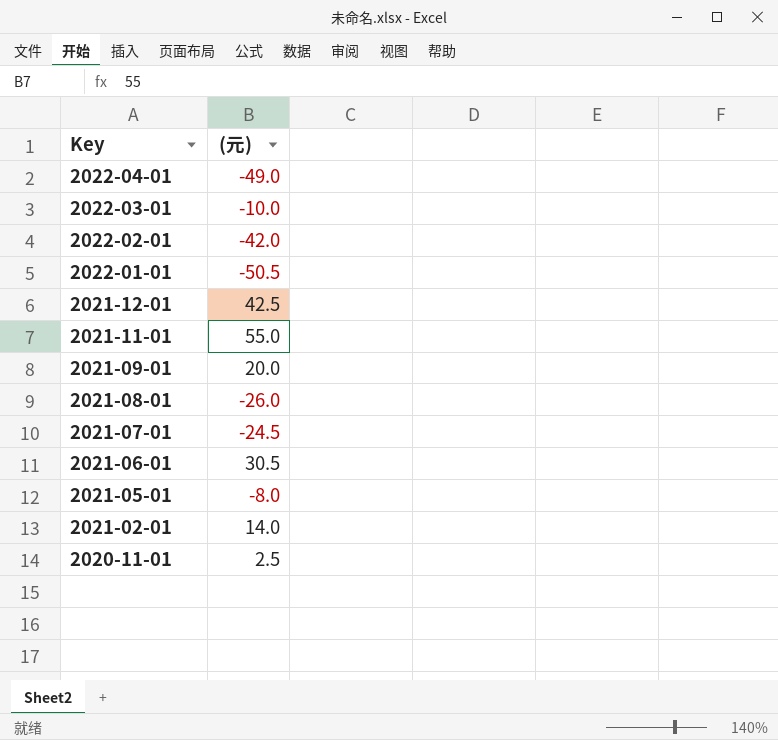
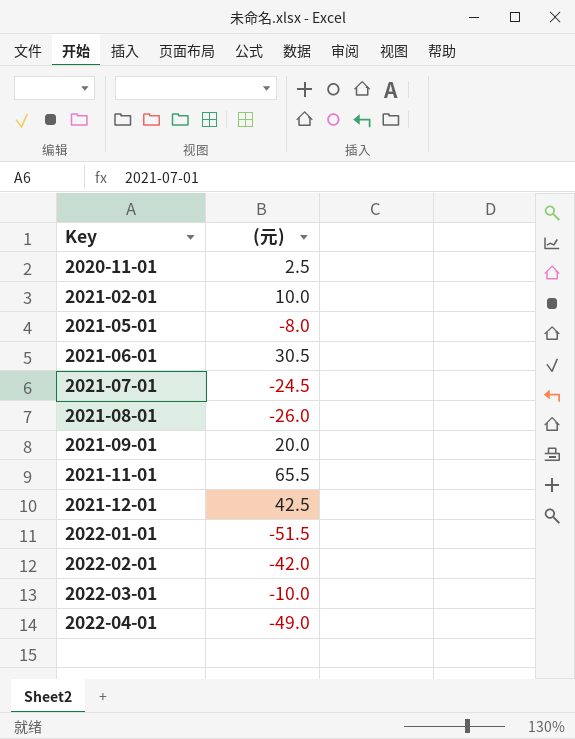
row order: Key descending -> Key ascending
2021-02-01 | (元): 14.0 -> 10.0
2021-11-01 | (元): 55.0 -> 65.5
2022-01-01 | (元): -50.5 -> -51.5

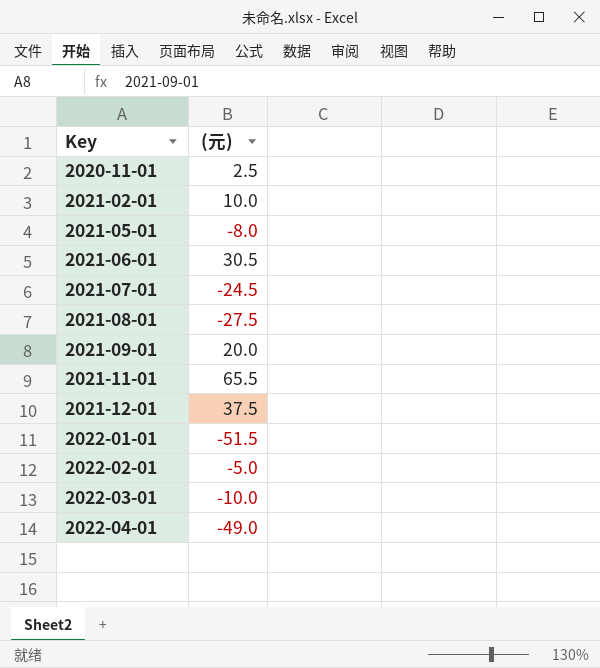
2021-08-01 | (元): -26.0 -> -27.5
2021-12-01 | (元): 42.5 -> 37.5
2022-02-01 | (元): -42.0 -> -5.0

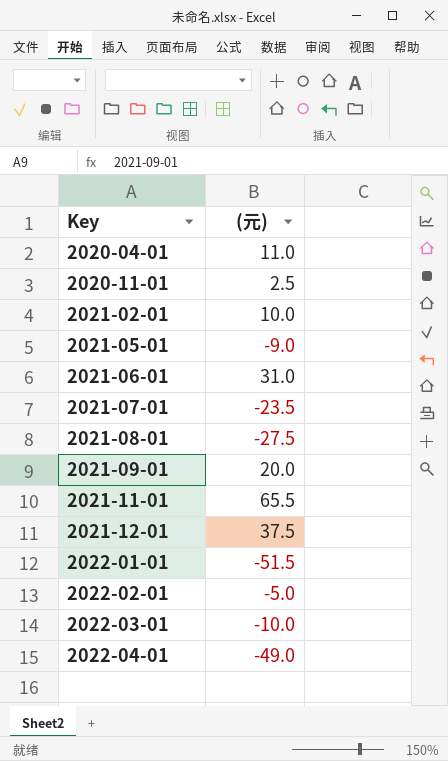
row 2020-04-01: none -> 11.0
2021-05-01 | (元): -8.0 -> -9.0
2021-06-01 | (元): 30.5 -> 31.0
2021-07-01 | (元): -24.5 -> -23.5

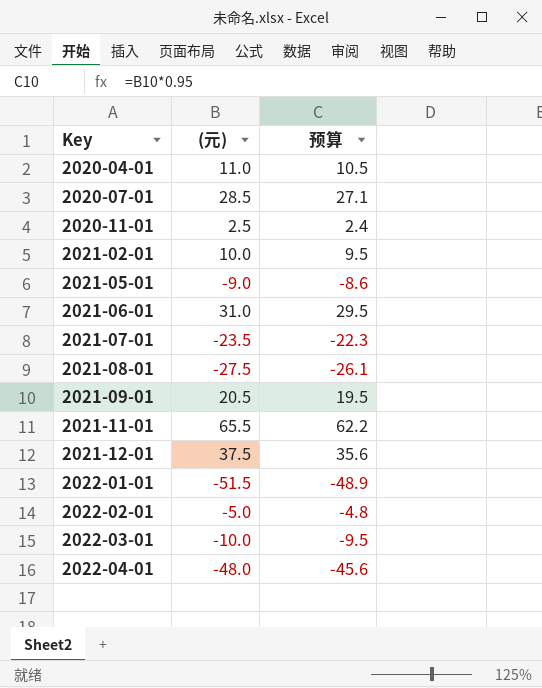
column 预算 | formula: none -> [(元)] * 0.95
row 2020-07-01: none -> 28.5 | 27.1
2021-09-01 | (元): 20.0 -> 20.5
2022-04-01 | (元): -49.0 -> -48.0

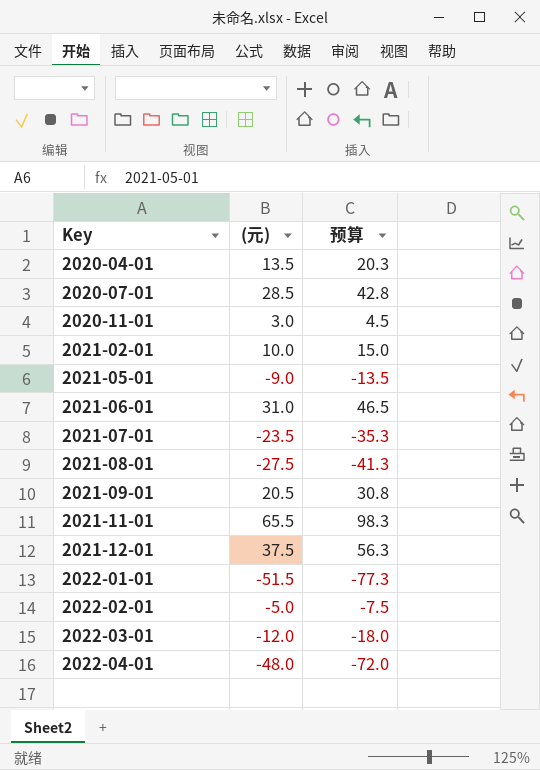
column 预算 | formula: [(元)] * 0.95 -> [(元)] * 1.5
2020-04-01 | (元): 11.0 -> 13.5
2020-11-01 | (元): 2.5 -> 3.0
2022-03-01 | (元): -10.0 -> -12.0

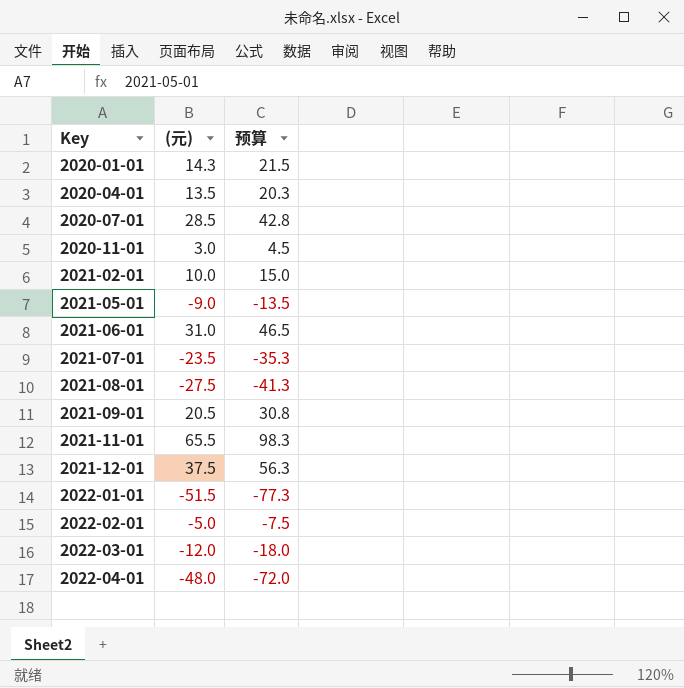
row 2020-01-01: none -> 14.3 | 21.5

